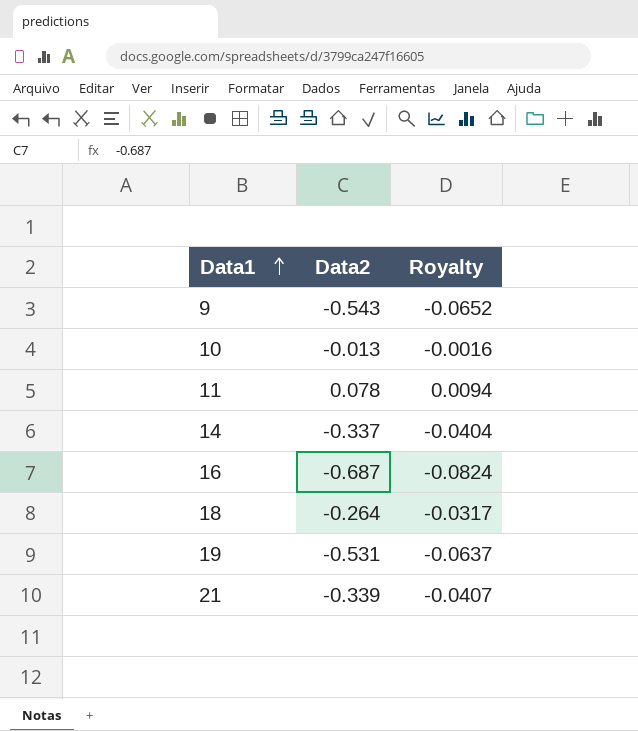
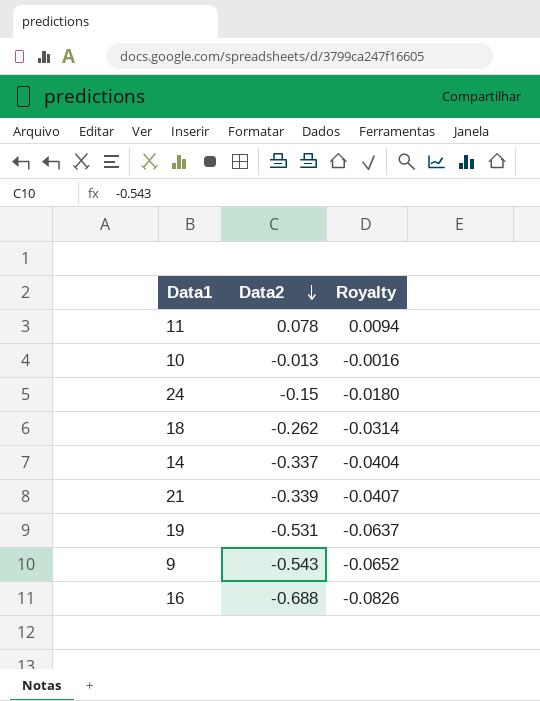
row order: Data1 ascending -> Data2 descending
row 24: none -> -0.15 | -0.0180
18 | Data2: -0.264 -> -0.262
18 | Royalty: -0.0317 -> -0.0314
16 | Data2: -0.687 -> -0.688
16 | Royalty: -0.0824 -> -0.0826

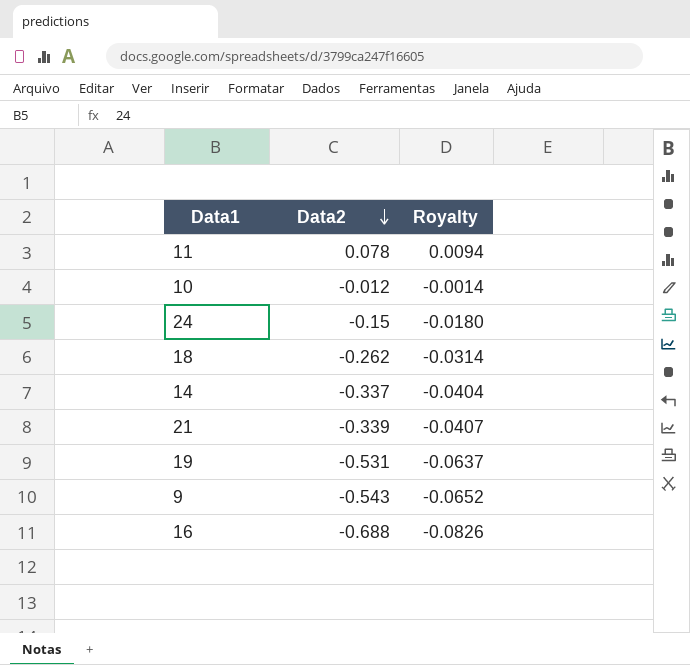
10 | Data2: -0.013 -> -0.012
10 | Royalty: -0.0016 -> -0.0014

